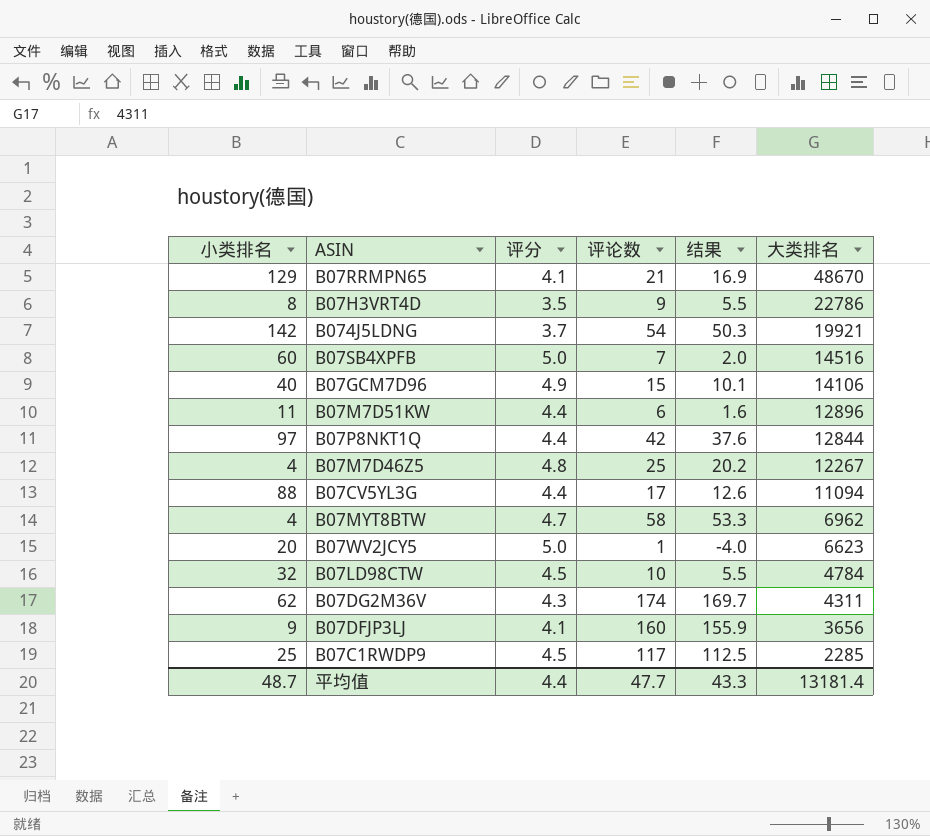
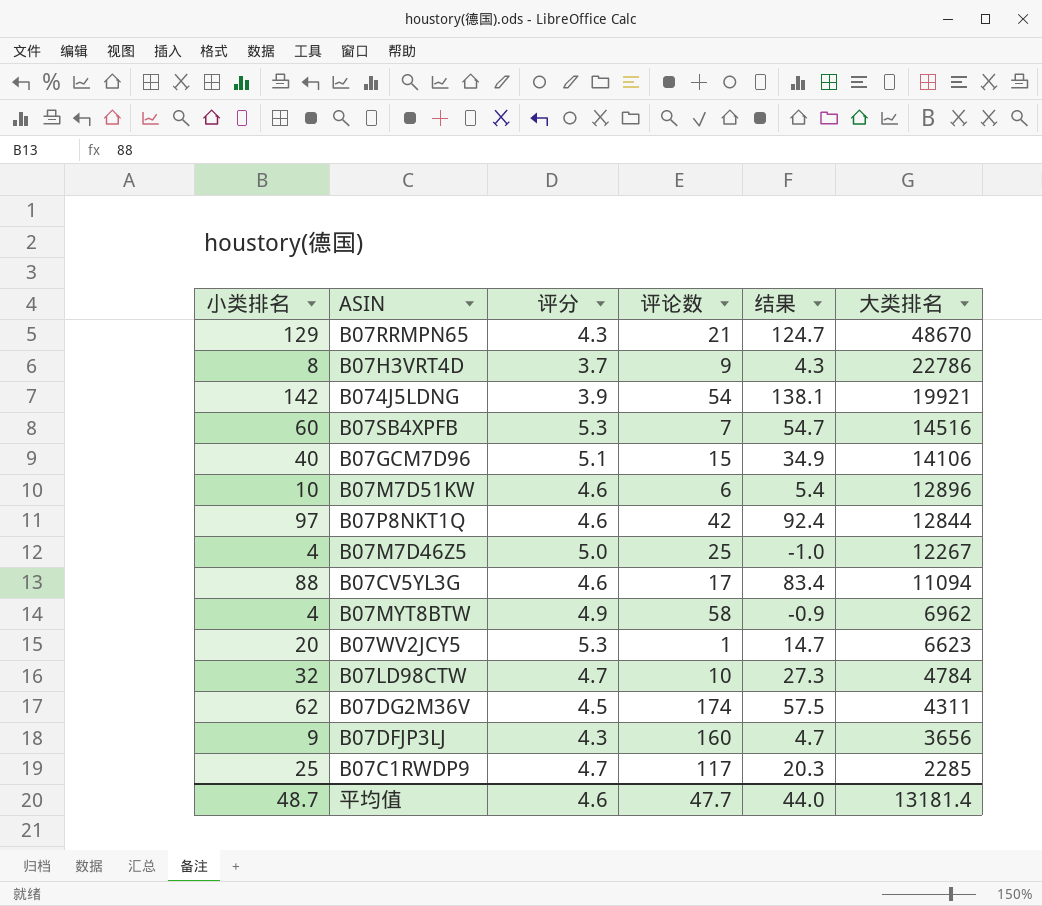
column 结果 | formula: [评论数] - [评分] -> [小类排名] - [评分]
B07RRMPN65 | 评分: 4.1 -> 4.3
B07H3VRT4D | 评分: 3.5 -> 3.7
B074J5LDNG | 评分: 3.7 -> 3.9
B07SB4XPFB | 评分: 5.0 -> 5.3
B07GCM7D96 | 评分: 4.9 -> 5.1
B07M7D51KW | 小类排名: 11 -> 10
B07M7D51KW | 评分: 4.4 -> 4.6
B07P8NKT1Q | 评分: 4.4 -> 4.6
B07M7D46Z5 | 评分: 4.8 -> 5.0
B07CV5YL3G | 评分: 4.4 -> 4.6
B07MYT8BTW | 评分: 4.7 -> 4.9
B07WV2JCY5 | 评分: 5.0 -> 5.3
B07LD98CTW | 评分: 4.5 -> 4.7
B07DG2M36V | 评分: 4.3 -> 4.5
B07DFJP3LJ | 评分: 4.1 -> 4.3
B07C1RWDP9 | 评分: 4.5 -> 4.7
平均值 | 评分: 4.4 -> 4.6
平均值 | 结果: 43.3 -> 44.0

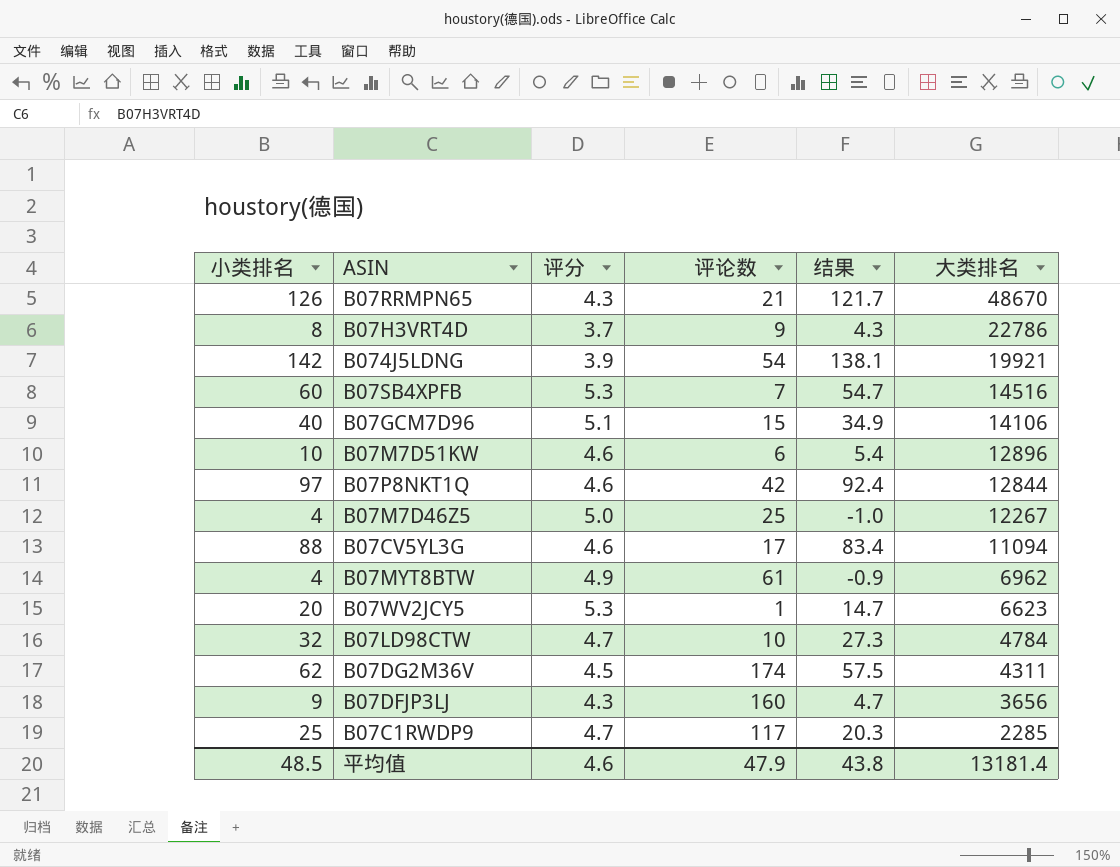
B07RRMPN65 | 小类排名: 129 -> 126
B07RRMPN65 | 结果: 124.7 -> 121.7
B07MYT8BTW | 评论数: 58 -> 61
平均值 | 小类排名: 48.7 -> 48.5
平均值 | 评论数: 47.7 -> 47.9
平均值 | 结果: 44.0 -> 43.8

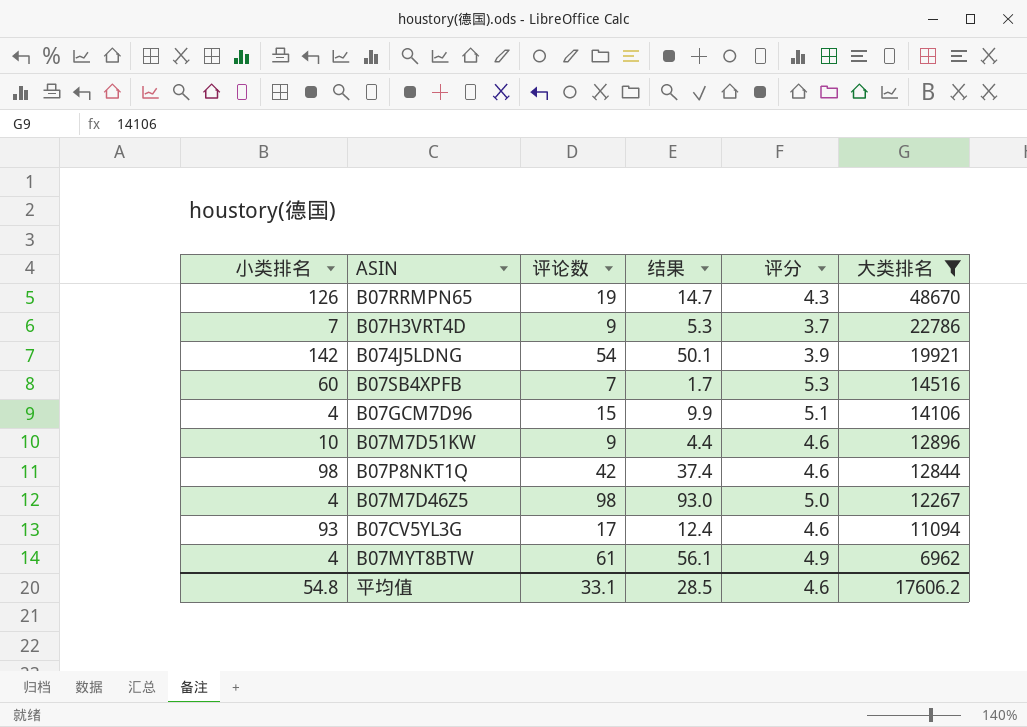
filter: none -> 大类排名 >= 6962
column 结果 | formula: [小类排名] - [评分] -> [评论数] - [评分]
column 评分 | position: 3 -> 5
B07RRMPN65 | 评论数: 21 -> 19
B07H3VRT4D | 小类排名: 8 -> 7
B07GCM7D96 | 小类排名: 40 -> 4
B07M7D51KW | 评论数: 6 -> 9
B07P8NKT1Q | 小类排名: 97 -> 98
B07M7D46Z5 | 评论数: 25 -> 98
B07CV5YL3G | 小类排名: 88 -> 93
平均值 | 小类排名: 48.5 -> 54.8
平均值 | 评论数: 47.9 -> 33.1
平均值 | 结果: 43.8 -> 28.5
平均值 | 大类排名: 13181.4 -> 17606.2

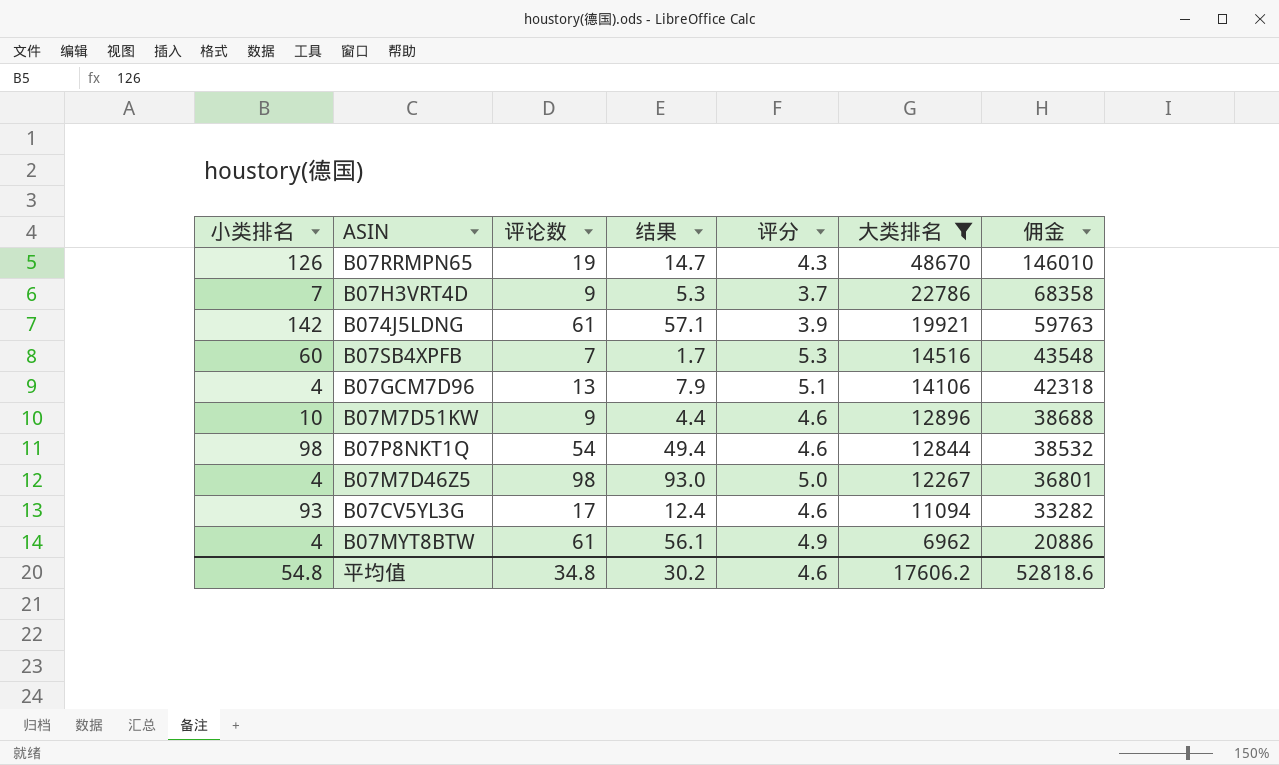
column 佣金 | formula: none -> [大类排名] * 3
B074J5LDNG | 评论数: 54 -> 61
B074J5LDNG | 结果: 50.1 -> 57.1
B07GCM7D96 | 评论数: 15 -> 13
B07GCM7D96 | 结果: 9.9 -> 7.9
B07P8NKT1Q | 评论数: 42 -> 54
B07P8NKT1Q | 结果: 37.4 -> 49.4
平均值 | 评论数: 33.1 -> 34.8
平均值 | 结果: 28.5 -> 30.2

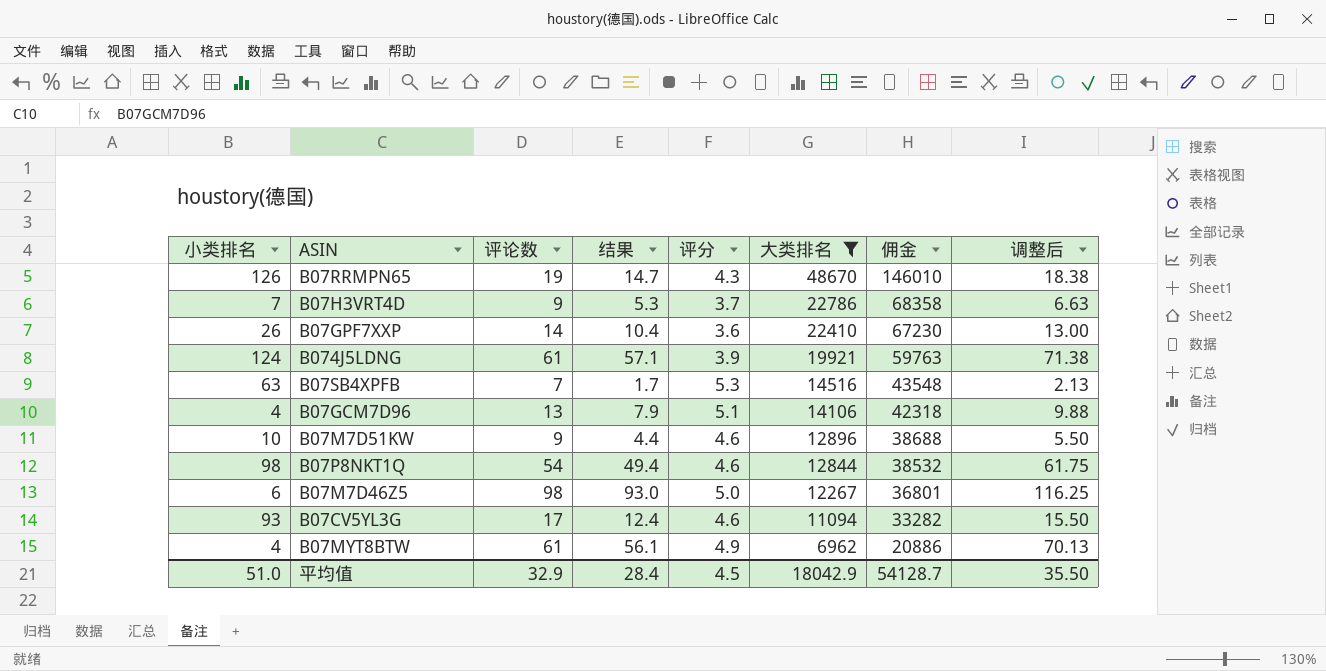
column 调整后 | formula: none -> [结果] * 1.25
row B07GPF7XXP: none -> 26 | 14 | 10.4 | 3.6 | 22410 | 67230 | 13.00
B074J5LDNG | 小类排名: 142 -> 124
B07SB4XPFB | 小类排名: 60 -> 63
B07M7D46Z5 | 小类排名: 4 -> 6
平均值 | 小类排名: 54.8 -> 51.0
平均值 | 评论数: 34.8 -> 32.9
平均值 | 结果: 30.2 -> 28.4
平均值 | 评分: 4.6 -> 4.5
平均值 | 大类排名: 17606.2 -> 18042.9
平均值 | 佣金: 52818.6 -> 54128.7

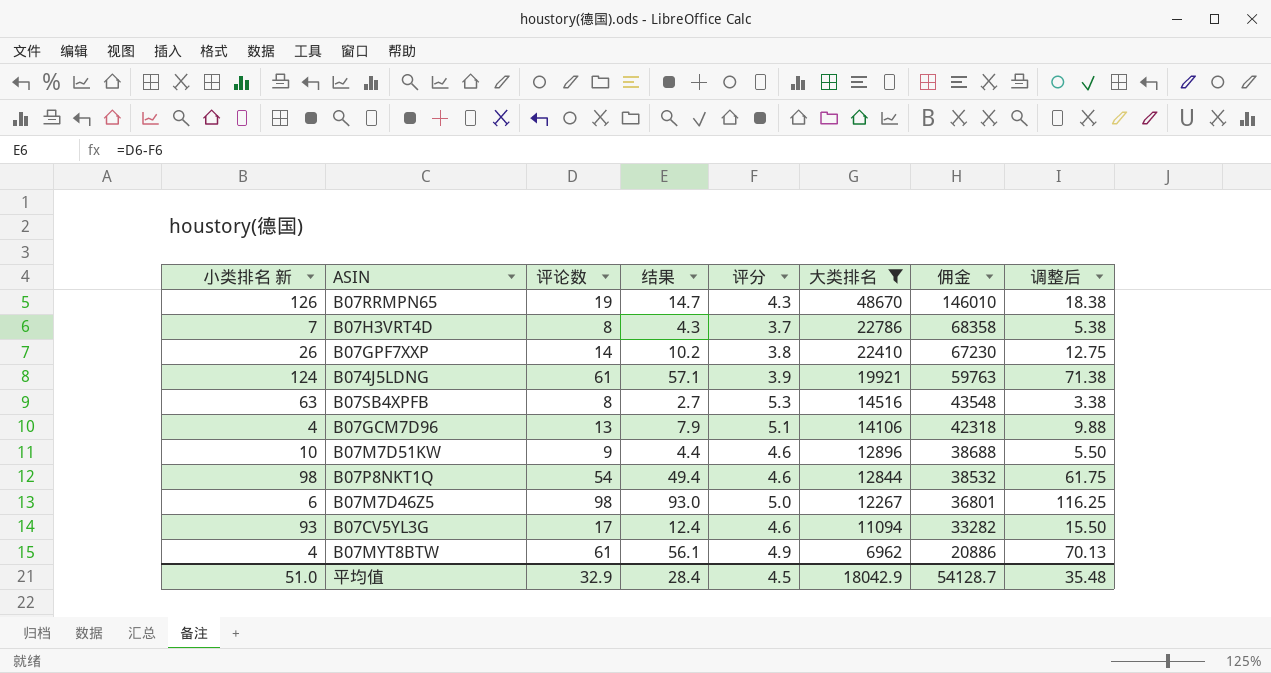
column name: 小类排名 -> 小类排名 新
B07H3VRT4D | 评论数: 9 -> 8
B07H3VRT4D | 结果: 5.3 -> 4.3
B07H3VRT4D | 调整后: 6.63 -> 5.38
B07GPF7XXP | 结果: 10.4 -> 10.2
B07GPF7XXP | 评分: 3.6 -> 3.8
B07GPF7XXP | 调整后: 13.00 -> 12.75
B07SB4XPFB | 评论数: 7 -> 8
B07SB4XPFB | 结果: 1.7 -> 2.7
B07SB4XPFB | 调整后: 2.13 -> 3.38
平均值 | 调整后: 35.50 -> 35.48

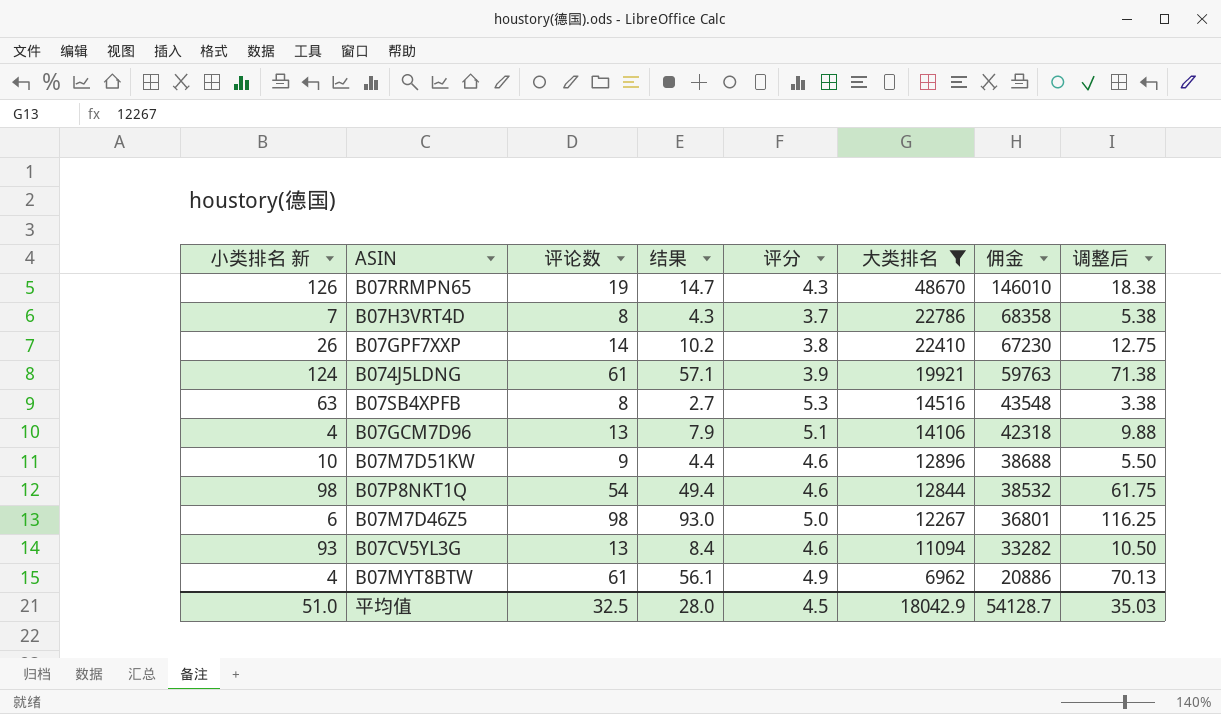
B07CV5YL3G | 评论数: 17 -> 13
B07CV5YL3G | 结果: 12.4 -> 8.4
B07CV5YL3G | 调整后: 15.50 -> 10.50
平均值 | 评论数: 32.9 -> 32.5
平均值 | 结果: 28.4 -> 28.0
平均值 | 调整后: 35.48 -> 35.03

